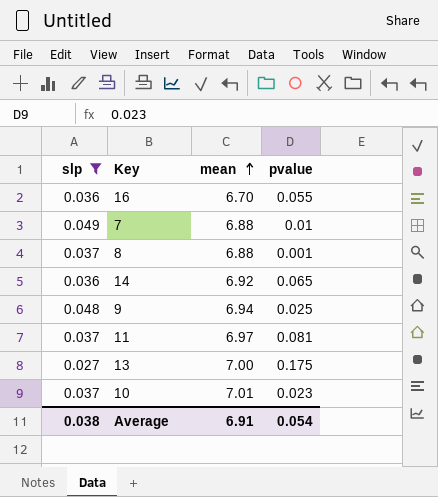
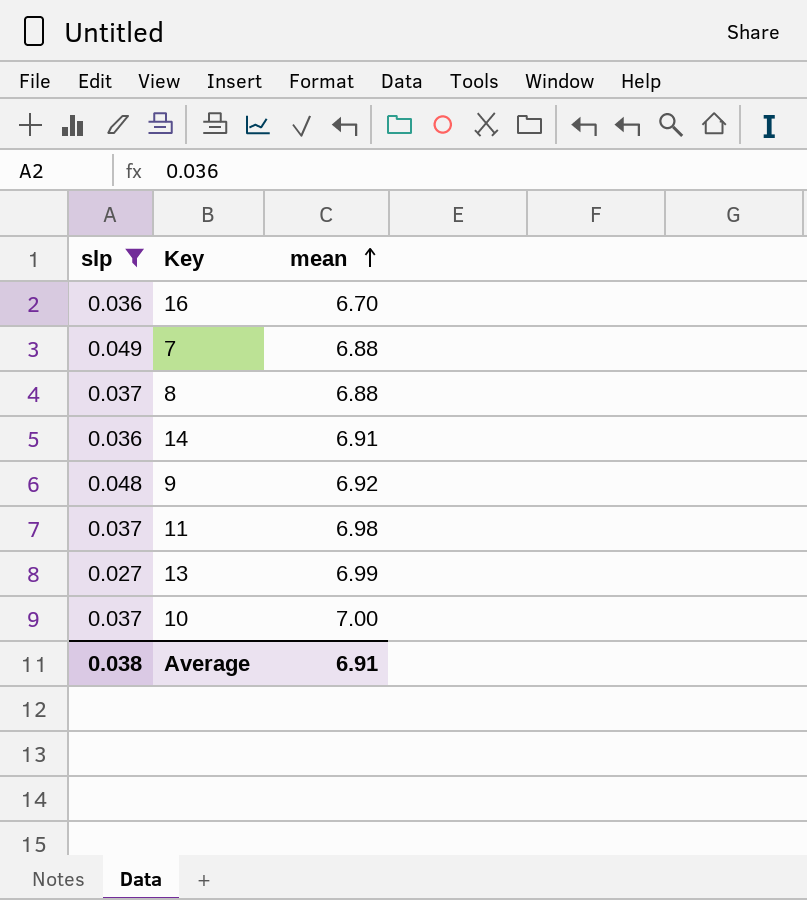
column pvalue | position: 4 -> none
14 | mean: 6.92 -> 6.91
9 | mean: 6.94 -> 6.92
11 | mean: 6.97 -> 6.98
13 | mean: 7.00 -> 6.99
10 | mean: 7.01 -> 7.00

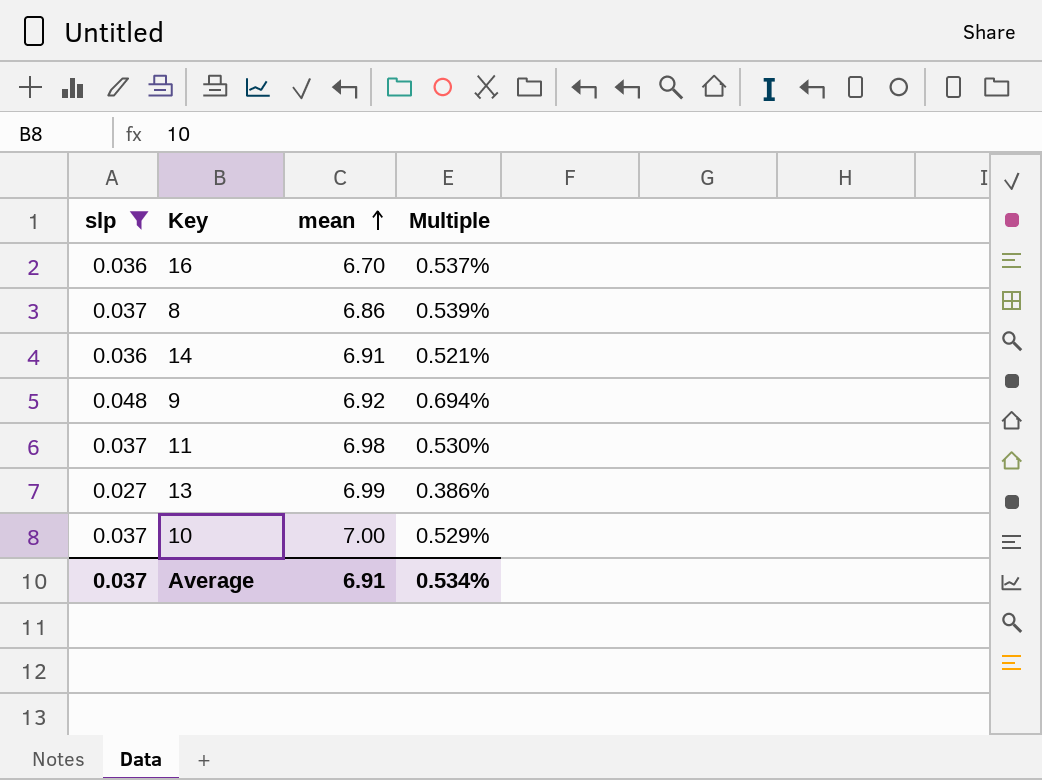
column Multiple | formula: none -> [slp] / [mean]
row 7: 0.049 | 6.88 -> none
8 | mean: 6.88 -> 6.86
Average | slp: 0.038 -> 0.037

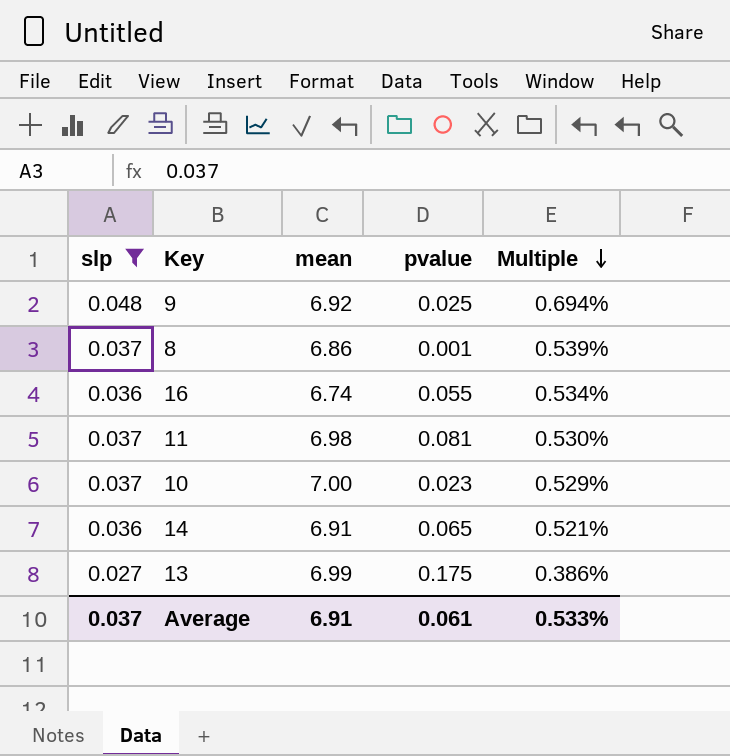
row order: mean ascending -> Multiple descending
column pvalue | position: none -> 4
16 | mean: 6.70 -> 6.74
16 | Multiple: 0.537% -> 0.534%
Average | Multiple: 0.534% -> 0.533%

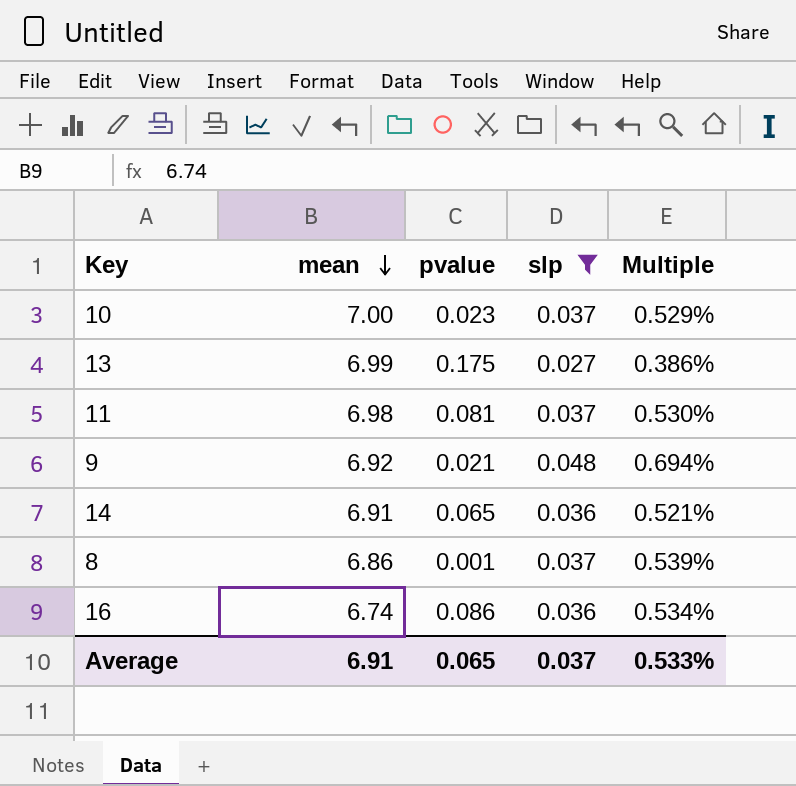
row order: Multiple descending -> mean descending
column slp | position: 1 -> 4
9 | pvalue: 0.025 -> 0.021
16 | pvalue: 0.055 -> 0.086
Average | pvalue: 0.061 -> 0.065

